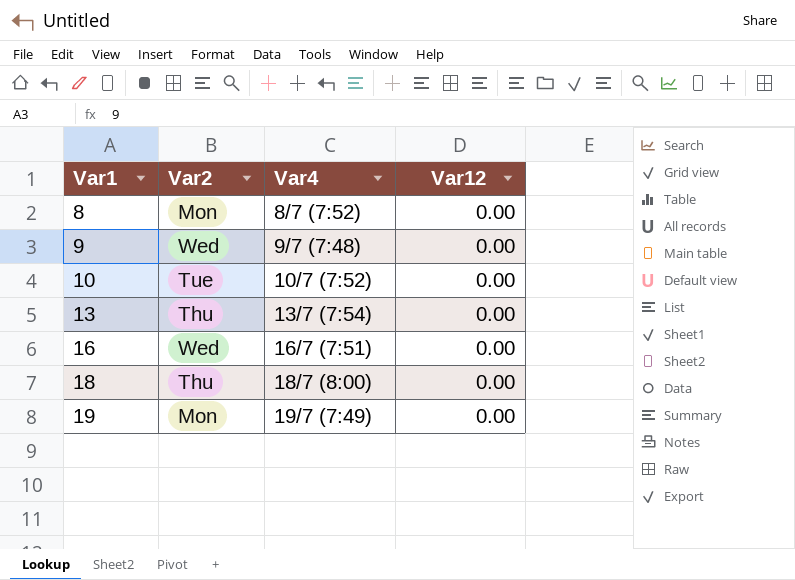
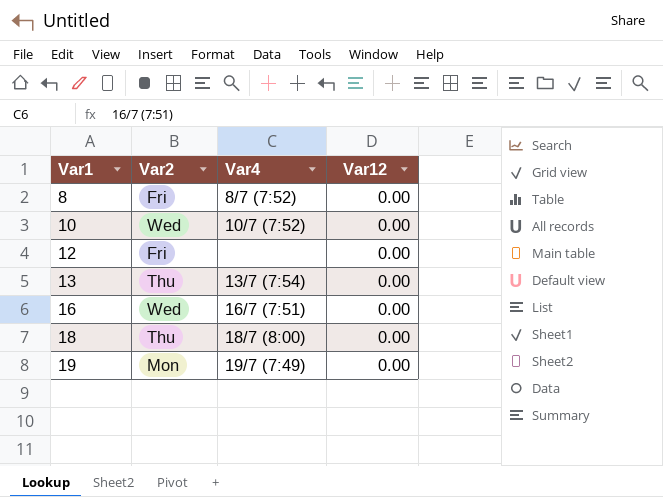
row 9: Wed | 9/7 (7:48) | 0.00 -> none
8 | Var2: Mon -> Fri
10 | Var2: Tue -> Wed
row 12: none -> Fri | none | 0.00

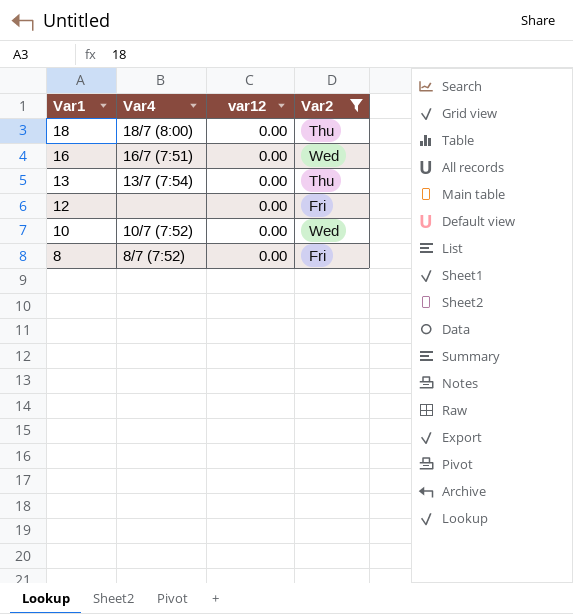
filter: none -> Var2 != Mon
row order: Var1 ascending -> Var1 descending
column name: Var12 -> var12
column Var2 | position: 2 -> 4

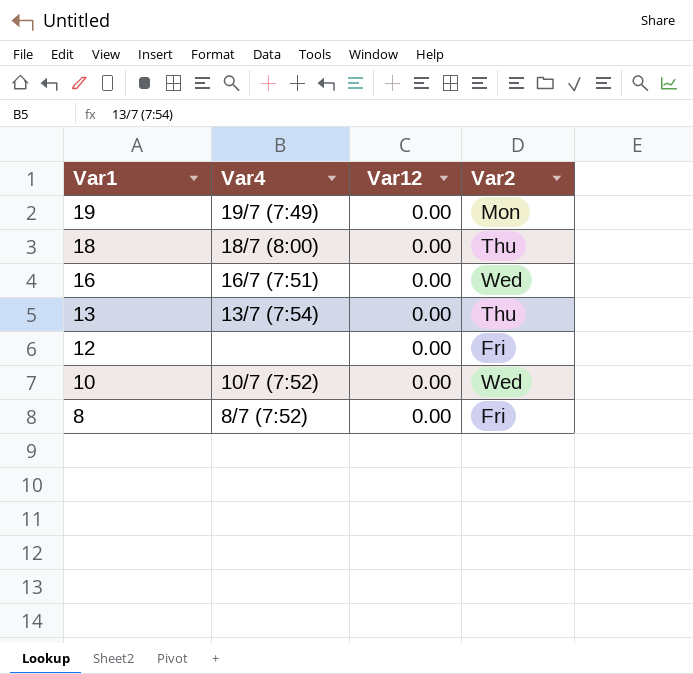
filter: Var2 != Mon -> none
column name: var12 -> Var12

